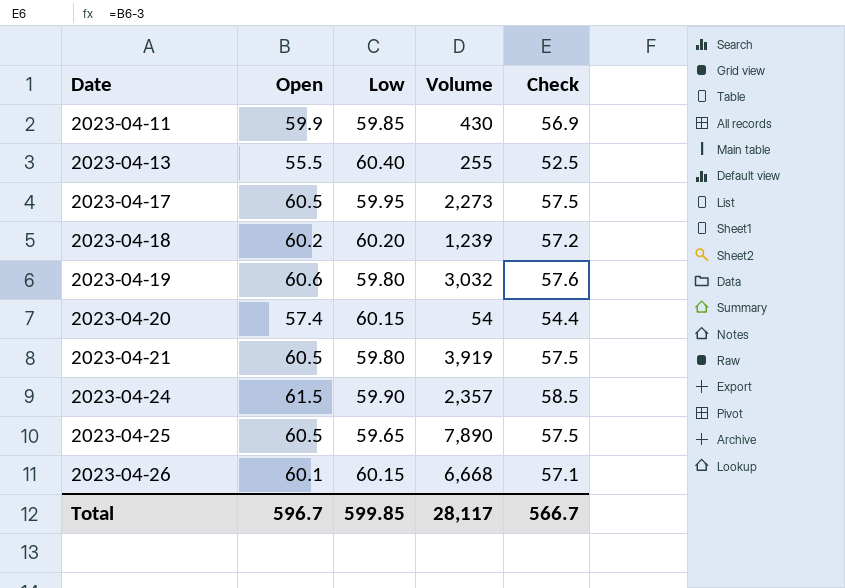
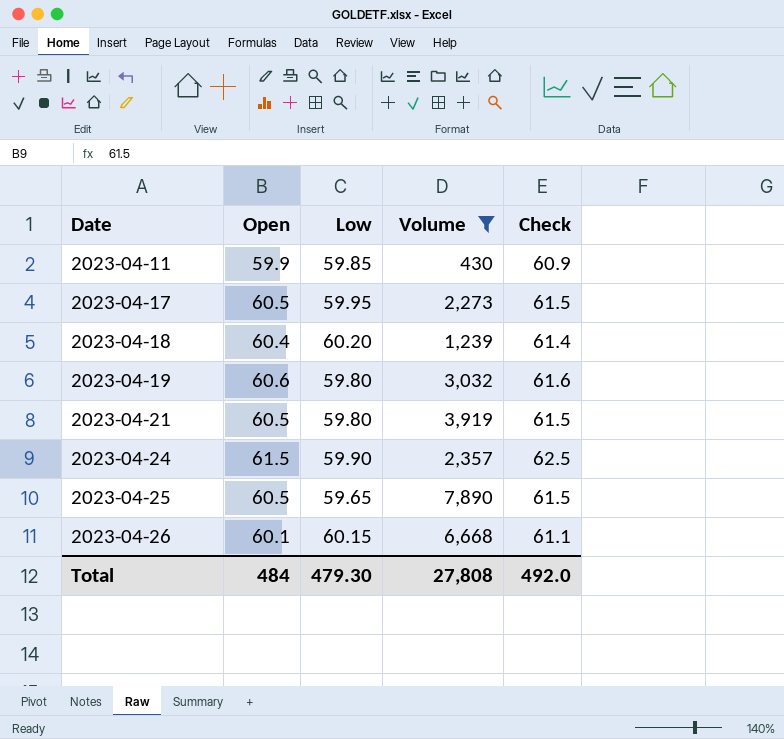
filter: none -> Volume >= 430
column Check | formula: [Open] - 3 -> [Open] + 1
2023-04-18 | Open: 60.2 -> 60.4
Total | Open: 596.7 -> 484
Total | Low: 599.85 -> 479.30
Total | Volume: 28,117 -> 27,808
Total | Check: 566.7 -> 492.0

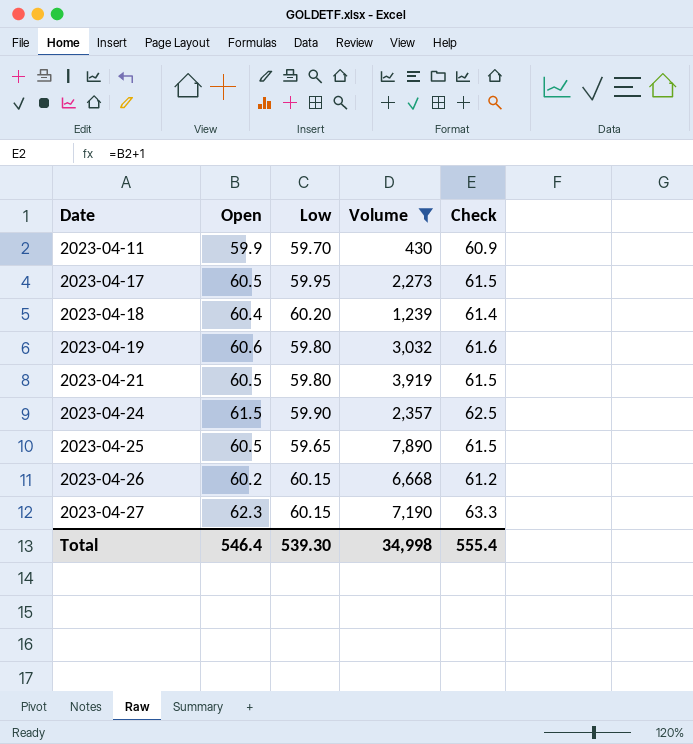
2023-04-11 | Low: 59.85 -> 59.70
2023-04-26 | Open: 60.1 -> 60.2
2023-04-26 | Check: 61.1 -> 61.2
row 2023-04-27: none -> 62.3 | 60.15 | 7,190 | 63.3
Total | Open: 484 -> 546.4
Total | Low: 479.30 -> 539.30
Total | Volume: 27,808 -> 34,998
Total | Check: 492.0 -> 555.4

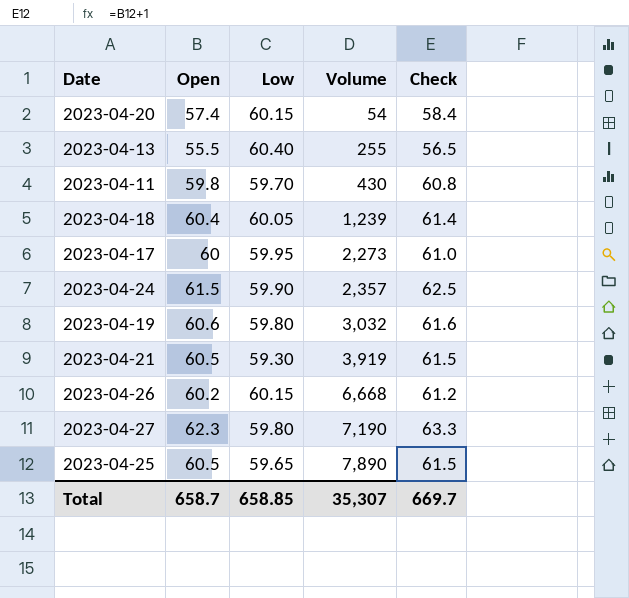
filter: Volume >= 430 -> none
row order: Date ascending -> Volume ascending
2023-04-11 | Open: 59.9 -> 59.8
2023-04-11 | Check: 60.9 -> 60.8
2023-04-18 | Low: 60.20 -> 60.05
2023-04-17 | Open: 60.5 -> 60
2023-04-17 | Check: 61.5 -> 61.0
2023-04-21 | Low: 59.80 -> 59.30
2023-04-27 | Low: 60.15 -> 59.80
Total | Open: 546.4 -> 658.7
Total | Low: 539.30 -> 658.85
Total | Volume: 34,998 -> 35,307
Total | Check: 555.4 -> 669.7

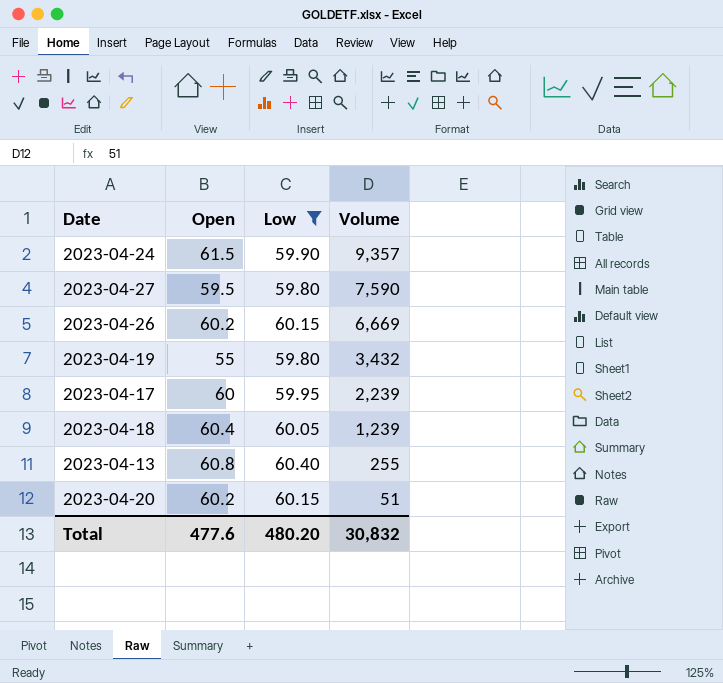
filter: none -> Low >= 59.80
row order: Volume ascending -> Volume descending
column Check | formula: [Open] + 1 -> none
2023-04-24 | Volume: 2,357 -> 9,357
2023-04-27 | Open: 62.3 -> 59.5
2023-04-27 | Volume: 7,190 -> 7,590
2023-04-26 | Volume: 6,668 -> 6,669
2023-04-19 | Open: 60.6 -> 55
2023-04-19 | Volume: 3,032 -> 3,432
2023-04-17 | Volume: 2,273 -> 2,239
2023-04-13 | Open: 55.5 -> 60.8
2023-04-20 | Open: 57.4 -> 60.2
2023-04-20 | Volume: 54 -> 51
Total | Open: 658.7 -> 477.6
Total | Low: 658.85 -> 480.20
Total | Volume: 35,307 -> 30,832

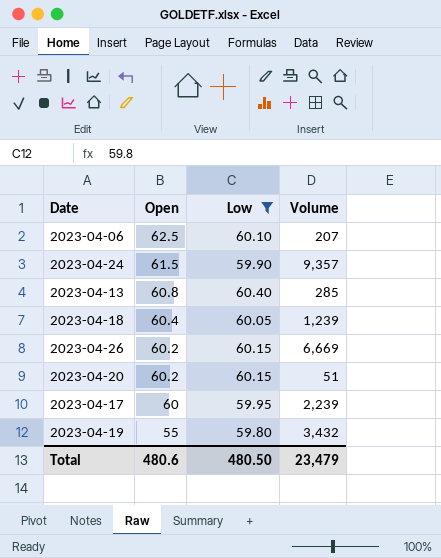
row order: Volume descending -> Open descending
row 2023-04-27: 59.5 | 59.80 | 7,590 -> none
row 2023-04-06: none -> 62.5 | 60.10 | 207
2023-04-13 | Volume: 255 -> 285
Total | Open: 477.6 -> 480.6
Total | Low: 480.20 -> 480.50
Total | Volume: 30,832 -> 23,479

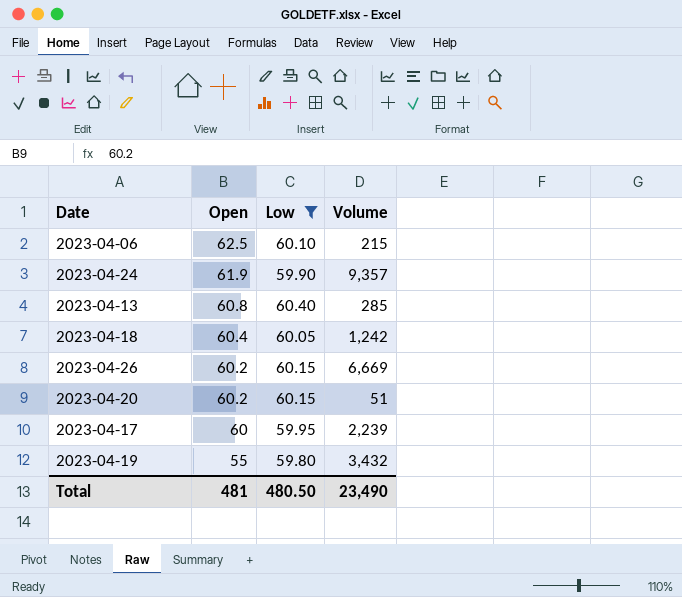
2023-04-06 | Volume: 207 -> 215
2023-04-24 | Open: 61.5 -> 61.9
2023-04-18 | Volume: 1,239 -> 1,242
Total | Open: 480.6 -> 481
Total | Volume: 23,479 -> 23,490

